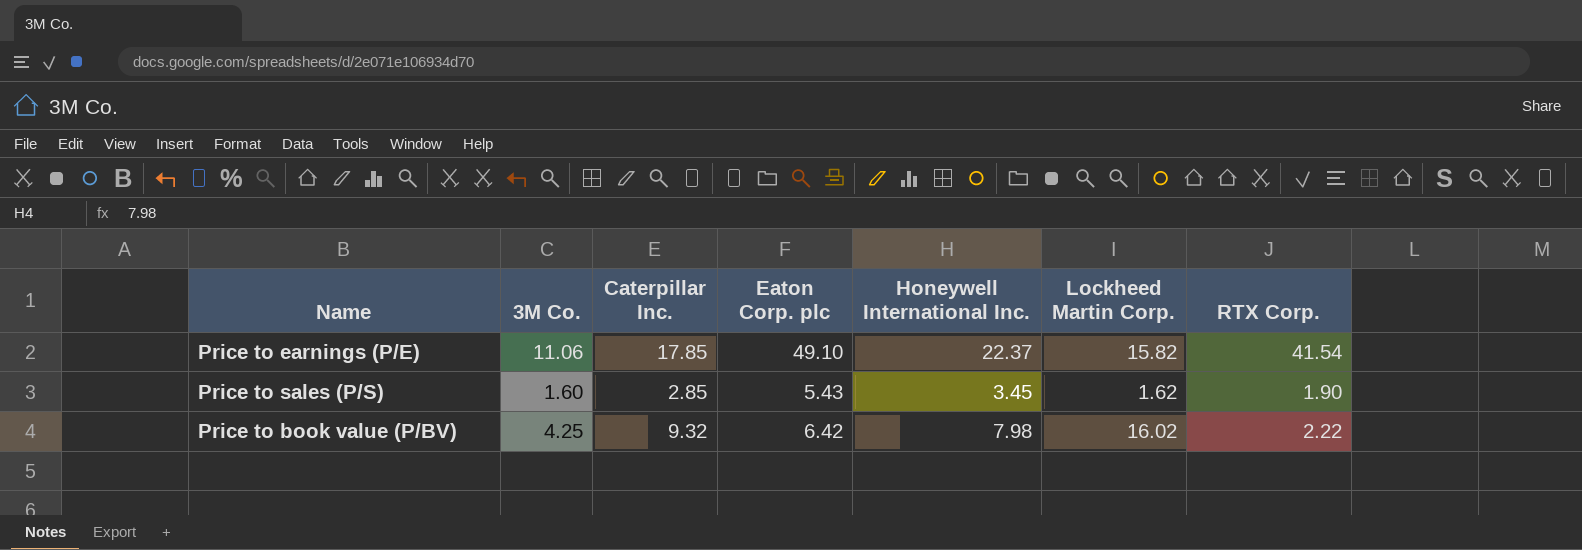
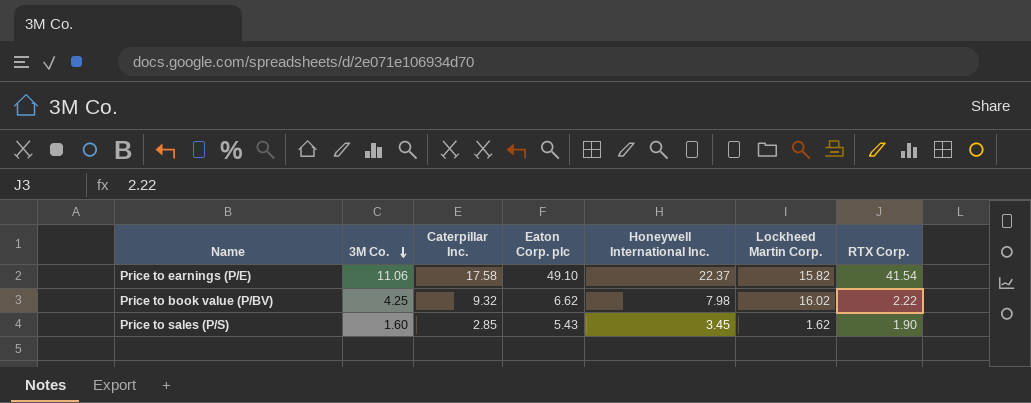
row order: none -> 3M Co. descending
Price to earnings (P/E) | Caterpillar Inc.: 17.85 -> 17.58
Price to book value (P/BV) | Eaton Corp. plc: 6.42 -> 6.62

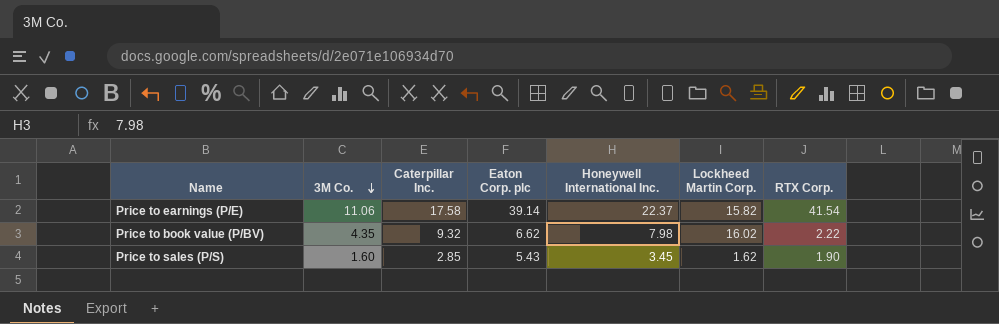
Price to earnings (P/E) | Eaton Corp. plc: 49.10 -> 39.14
Price to book value (P/BV) | 3M Co.: 4.25 -> 4.35

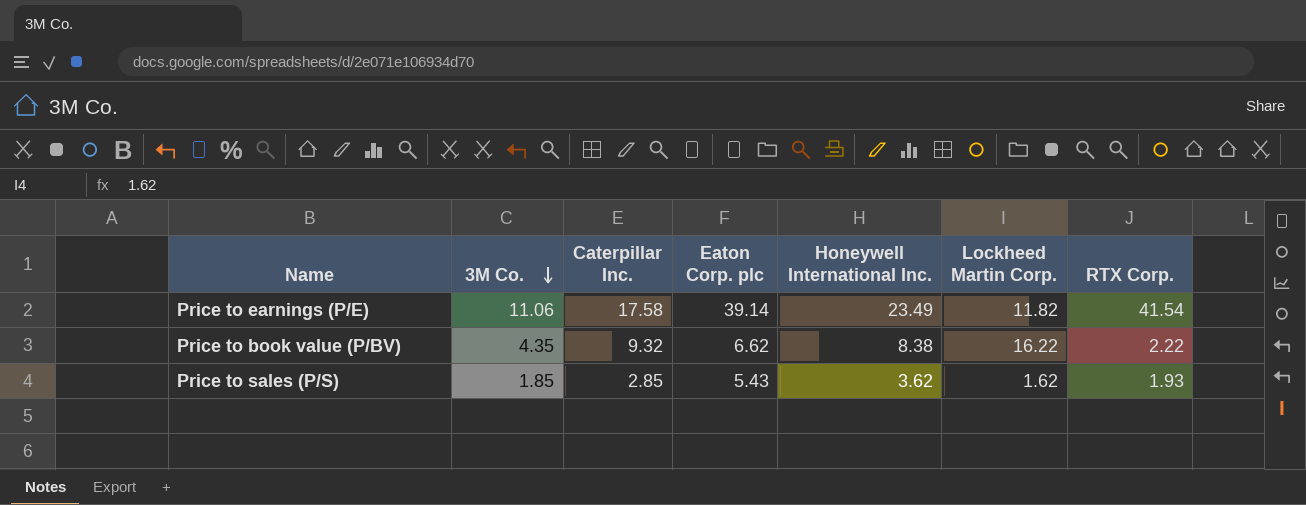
Price to earnings (P/E) | Honeywell International Inc.: 22.37 -> 23.49
Price to earnings (P/E) | Lockheed Martin Corp.: 15.82 -> 11.82
Price to book value (P/BV) | Honeywell International Inc.: 7.98 -> 8.38
Price to book value (P/BV) | Lockheed Martin Corp.: 16.02 -> 16.22
Price to sales (P/S) | 3M Co.: 1.60 -> 1.85
Price to sales (P/S) | Honeywell International Inc.: 3.45 -> 3.62
Price to sales (P/S) | RTX Corp.: 1.90 -> 1.93

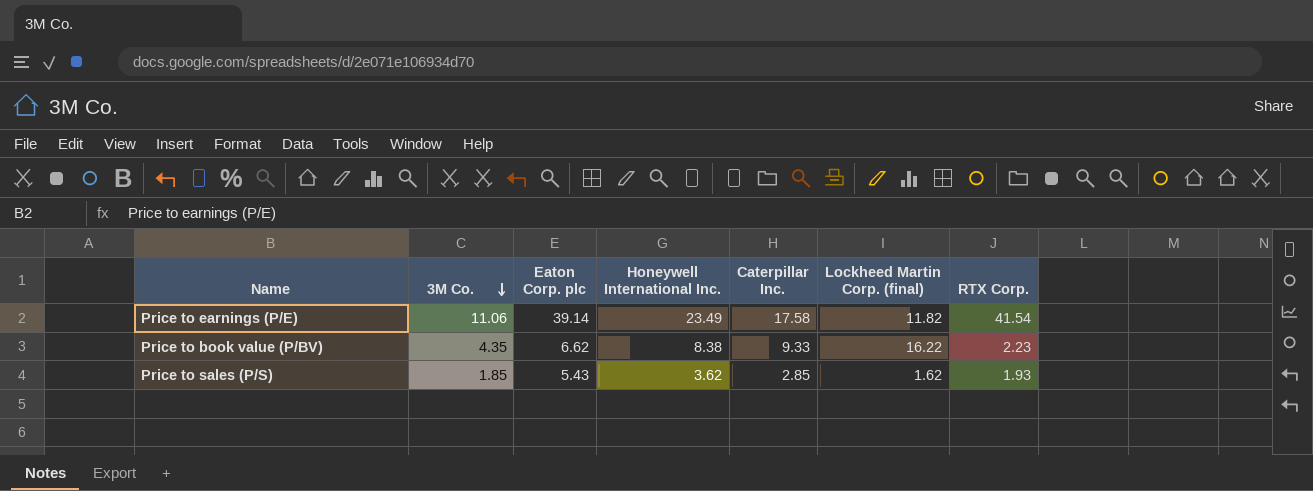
column Caterpillar Inc. | position: 3 -> 5
column name: Lockheed Martin Corp. -> Lockheed Martin Corp. (final)
Price to book value (P/BV) | Caterpillar Inc.: 9.32 -> 9.33
Price to book value (P/BV) | RTX Corp.: 2.22 -> 2.23

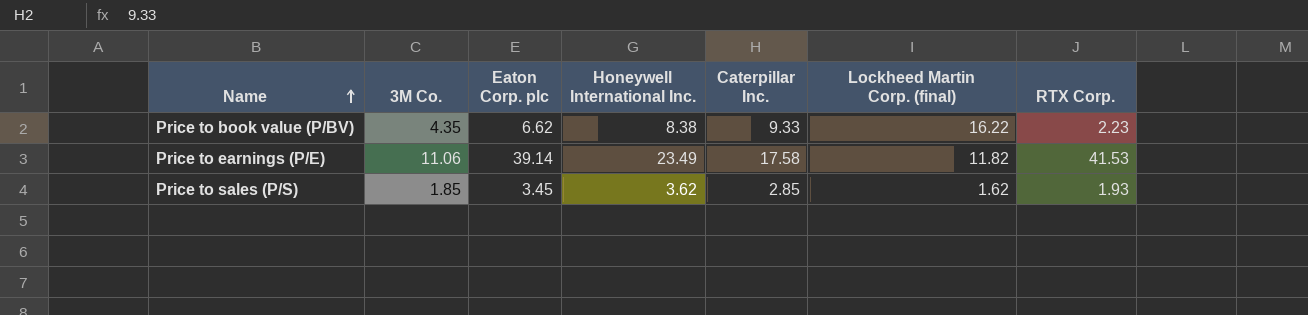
row order: 3M Co. descending -> Name ascending
Price to earnings (P/E) | RTX Corp.: 41.54 -> 41.53
Price to sales (P/S) | Eaton Corp. plc: 5.43 -> 3.45

